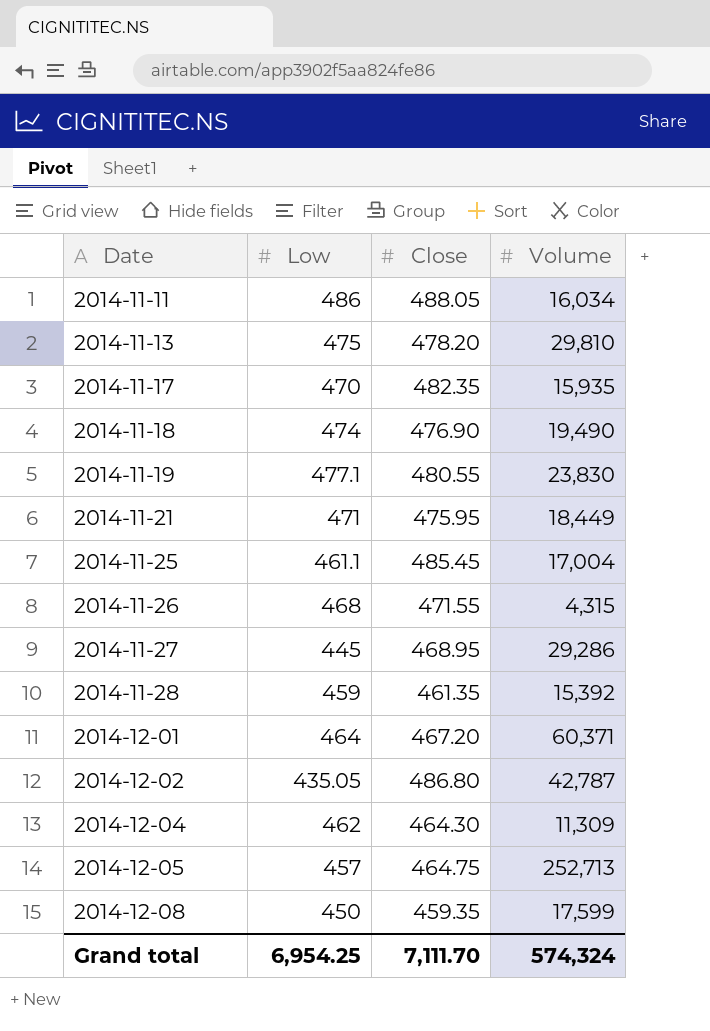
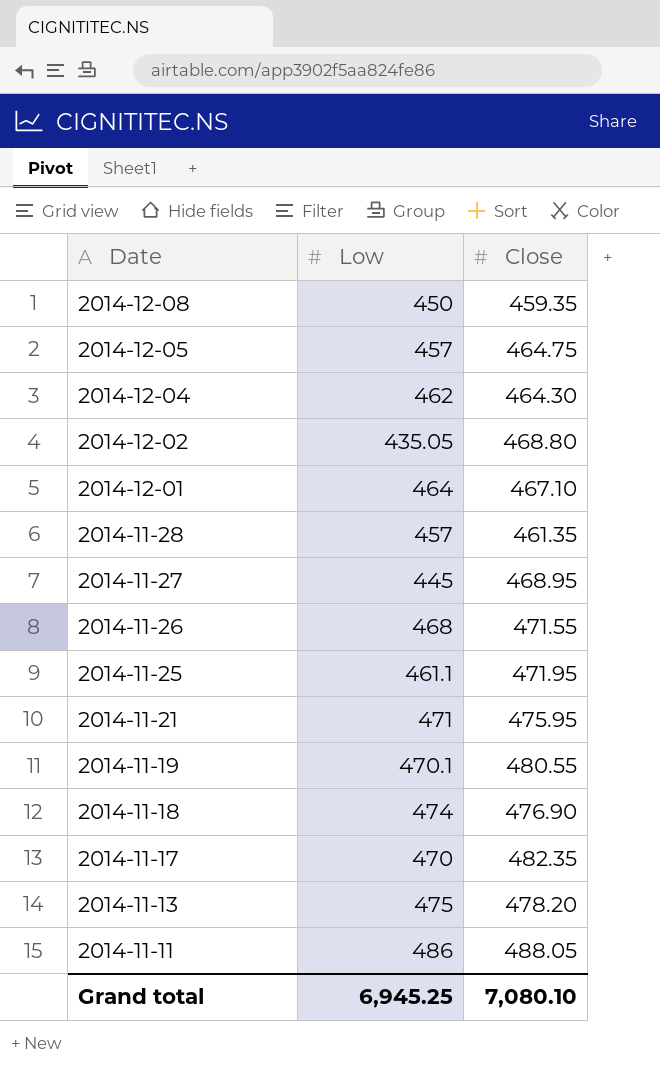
row order: Date ascending -> Date descending
column Volume | position: 4 -> none
2014-12-02 | Close: 486.80 -> 468.80
2014-12-01 | Close: 467.20 -> 467.10
2014-11-28 | Low: 459 -> 457
2014-11-25 | Close: 485.45 -> 471.95
2014-11-19 | Low: 477.1 -> 470.1
Grand total | Low: 6,954.25 -> 6,945.25
Grand total | Close: 7,111.70 -> 7,080.10

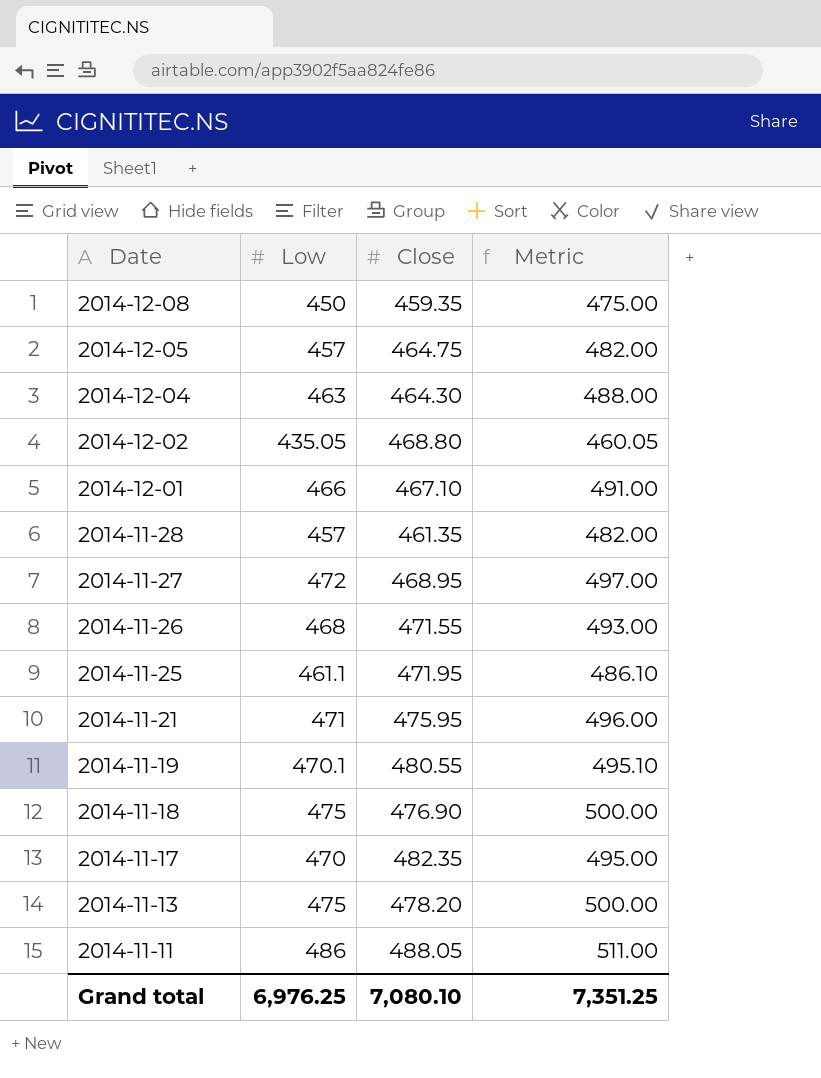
column Metric | formula: none -> [Low] + 25
2014-12-04 | Low: 462 -> 463
2014-12-01 | Low: 464 -> 466
2014-11-27 | Low: 445 -> 472
2014-11-18 | Low: 474 -> 475
Grand total | Low: 6,945.25 -> 6,976.25

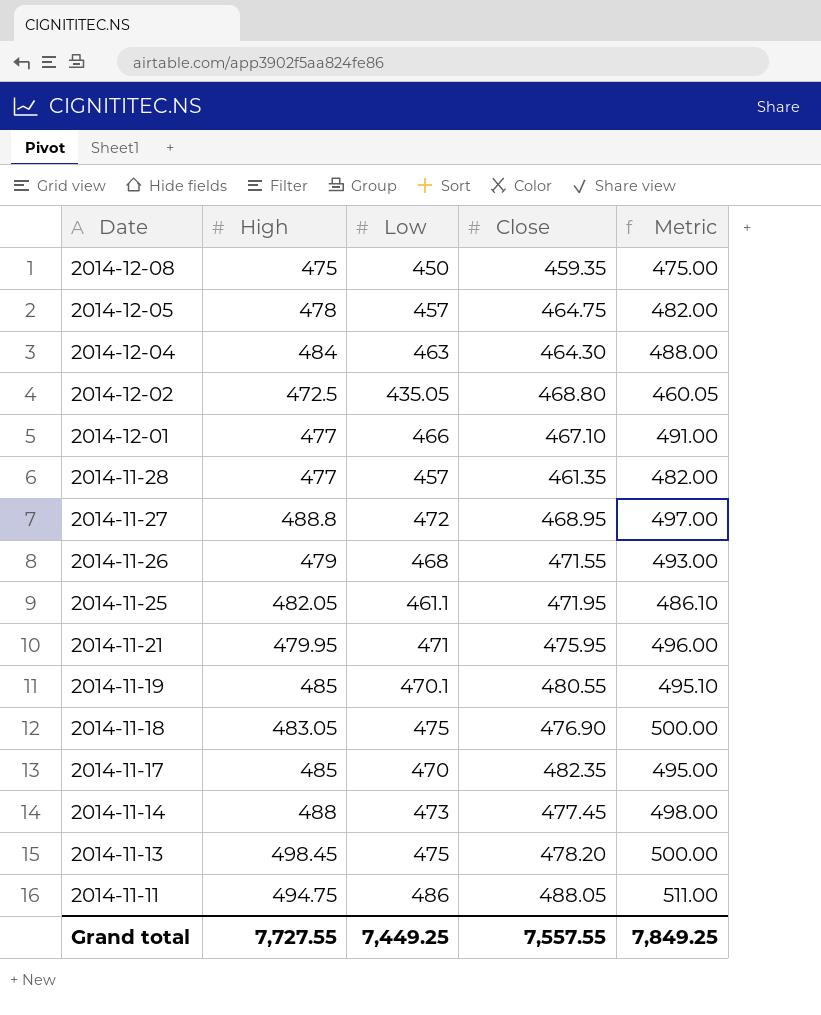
column High | position: none -> 2
row 2014-11-14: none -> 488 | 473 | 477.45 | 498.00
Grand total | Low: 6,976.25 -> 7,449.25
Grand total | Close: 7,080.10 -> 7,557.55
Grand total | Metric: 7,351.25 -> 7,849.25

